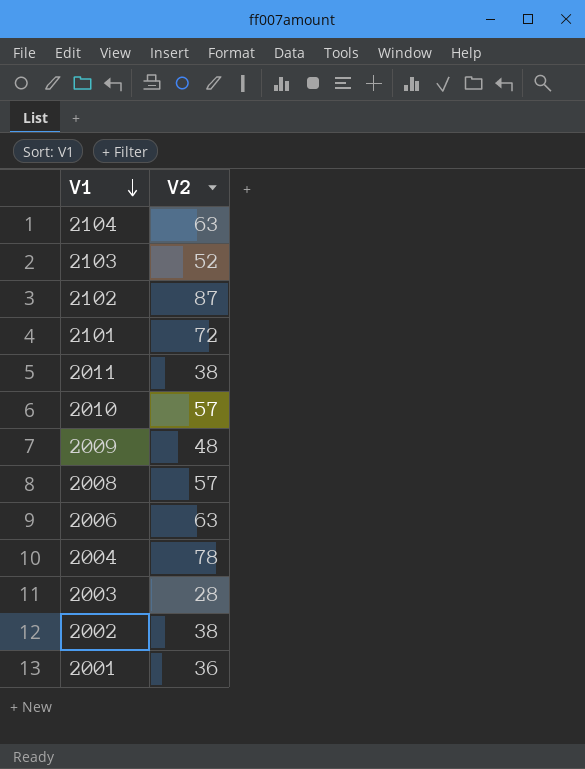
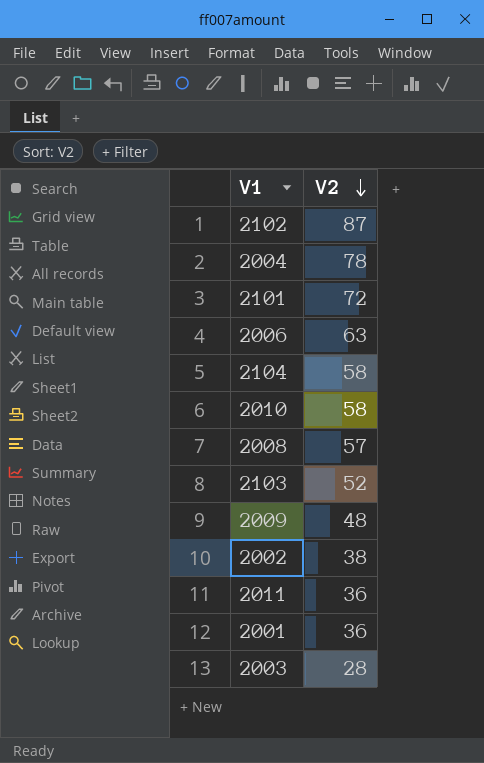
row order: V1 descending -> V2 descending
2104 | V2: 63 -> 58
2010 | V2: 57 -> 58
2011 | V2: 38 -> 36

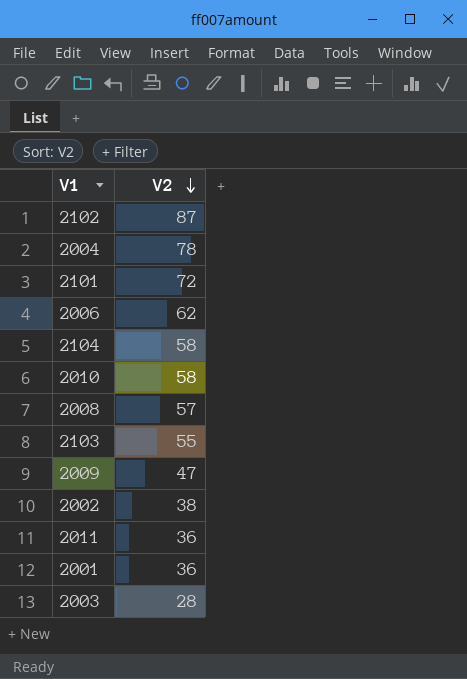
2006 | V2: 63 -> 62
2103 | V2: 52 -> 55
2009 | V2: 48 -> 47

